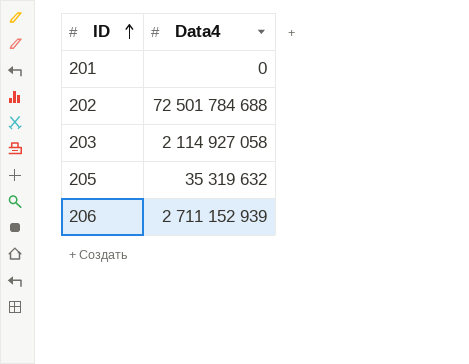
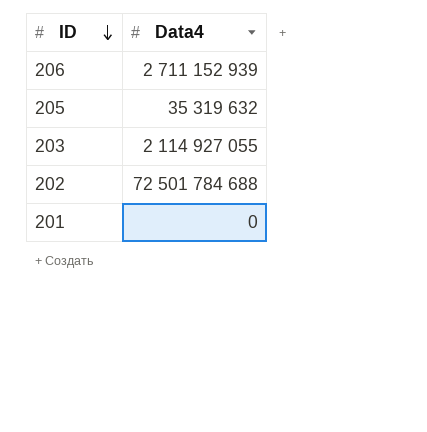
row order: ID ascending -> ID descending
203 | Data4: 2 114 927 058 -> 2 114 927 055

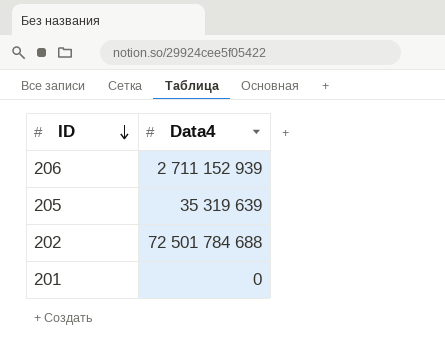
row 203: 2 114 927 055 -> none
205 | Data4: 35 319 632 -> 35 319 639

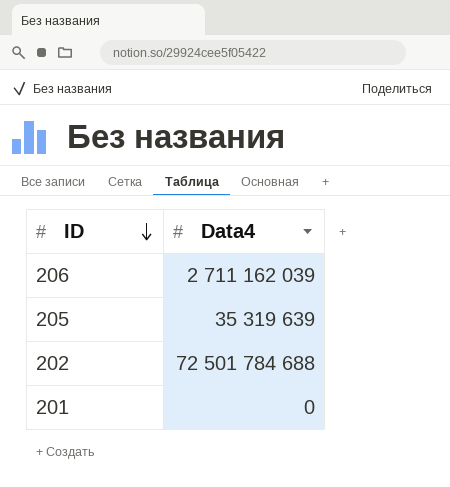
206 | Data4: 2 711 152 939 -> 2 711 162 039

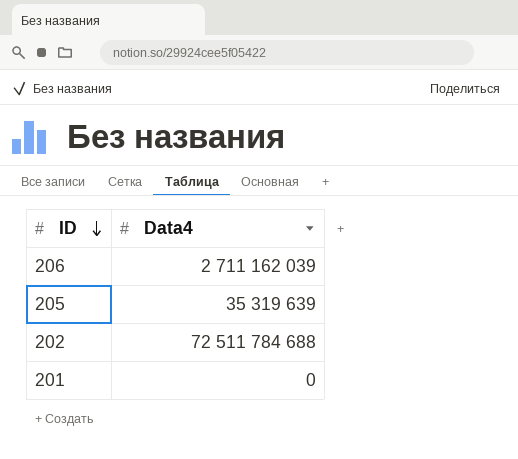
202 | Data4: 72 501 784 688 -> 72 511 784 688

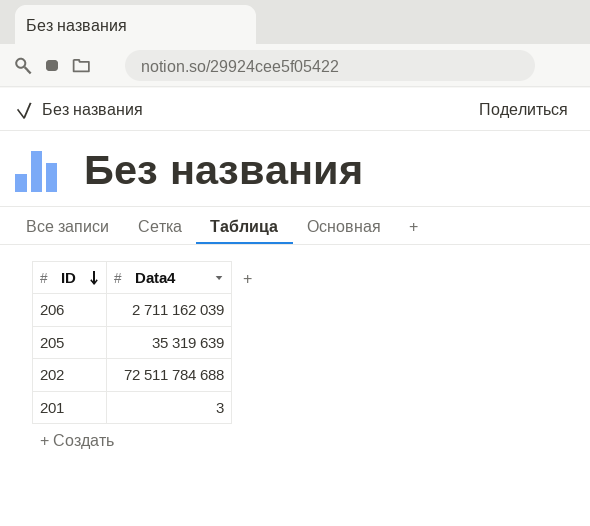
201 | Data4: 0 -> 3

